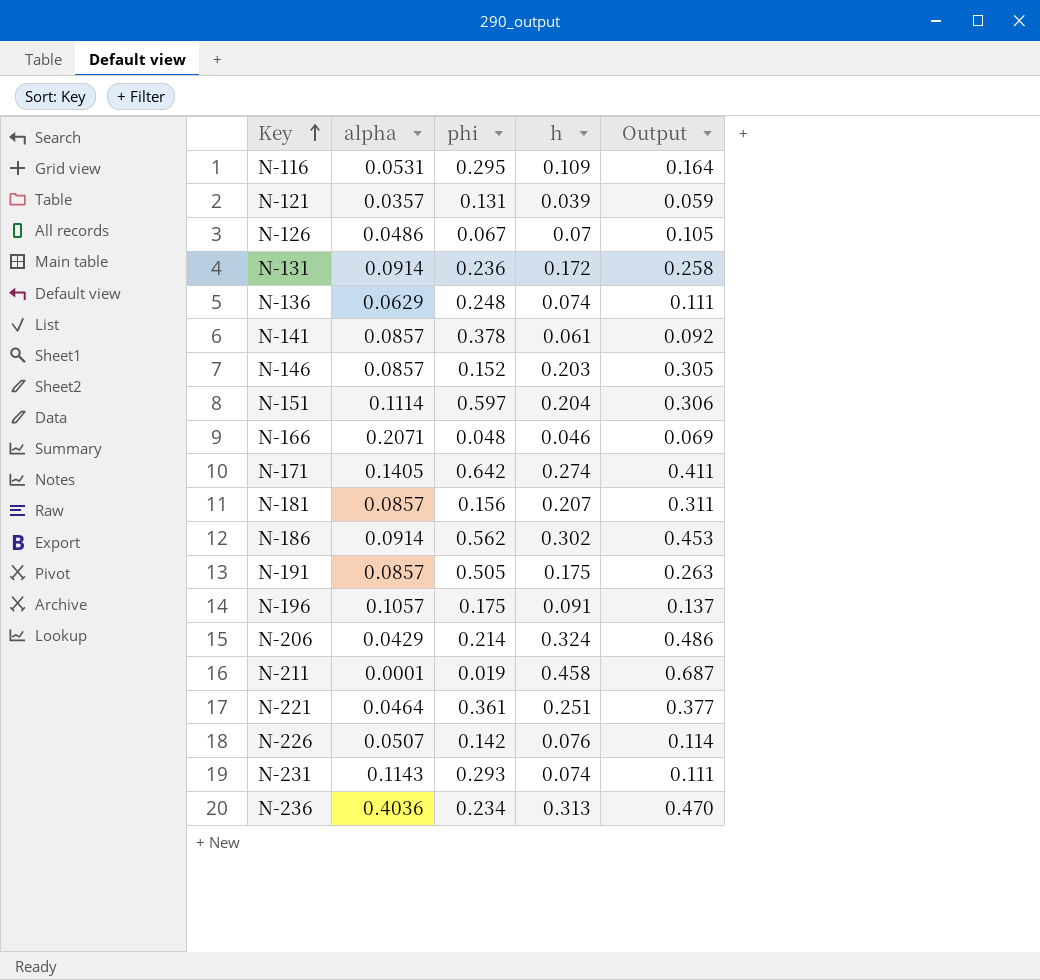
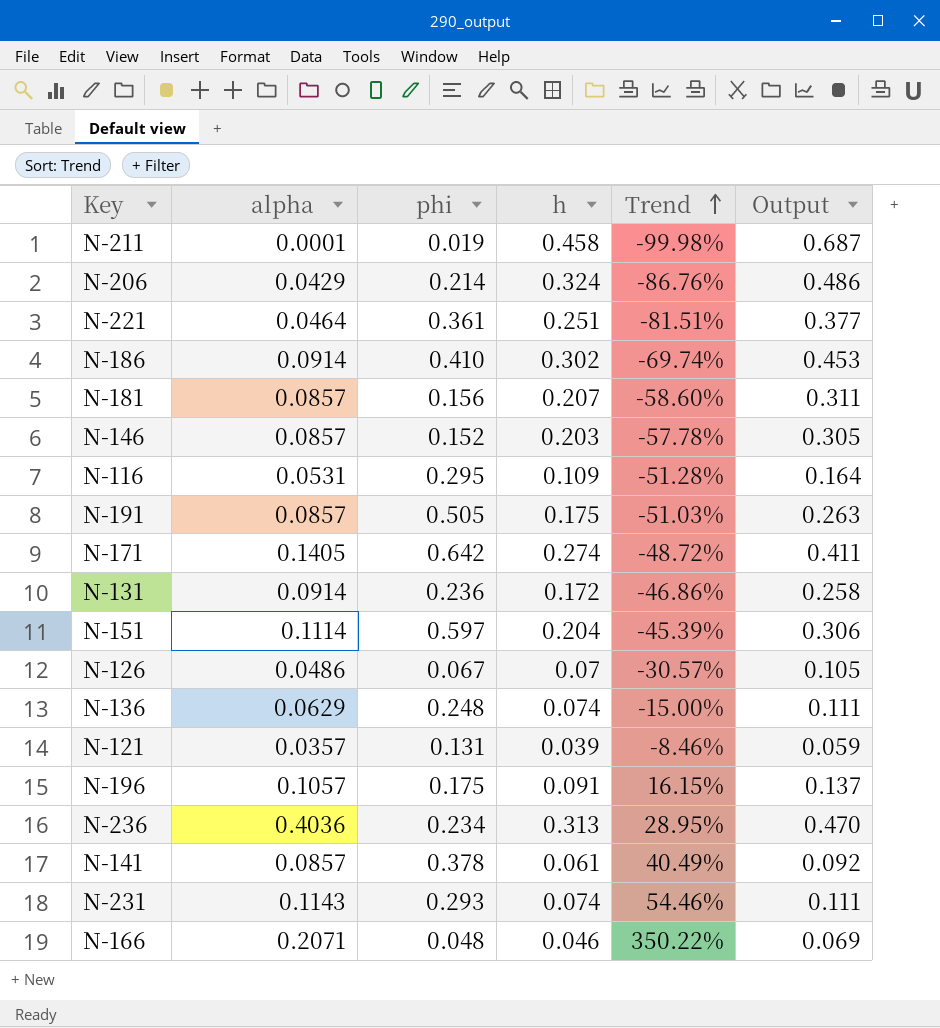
row order: Key ascending -> Trend ascending
column Trend | formula: none -> ([alpha] - [h]) / [h]
row N-226: 0.0507 | 0.142 | 0.076 | 0.114 -> none
N-186 | phi: 0.562 -> 0.410

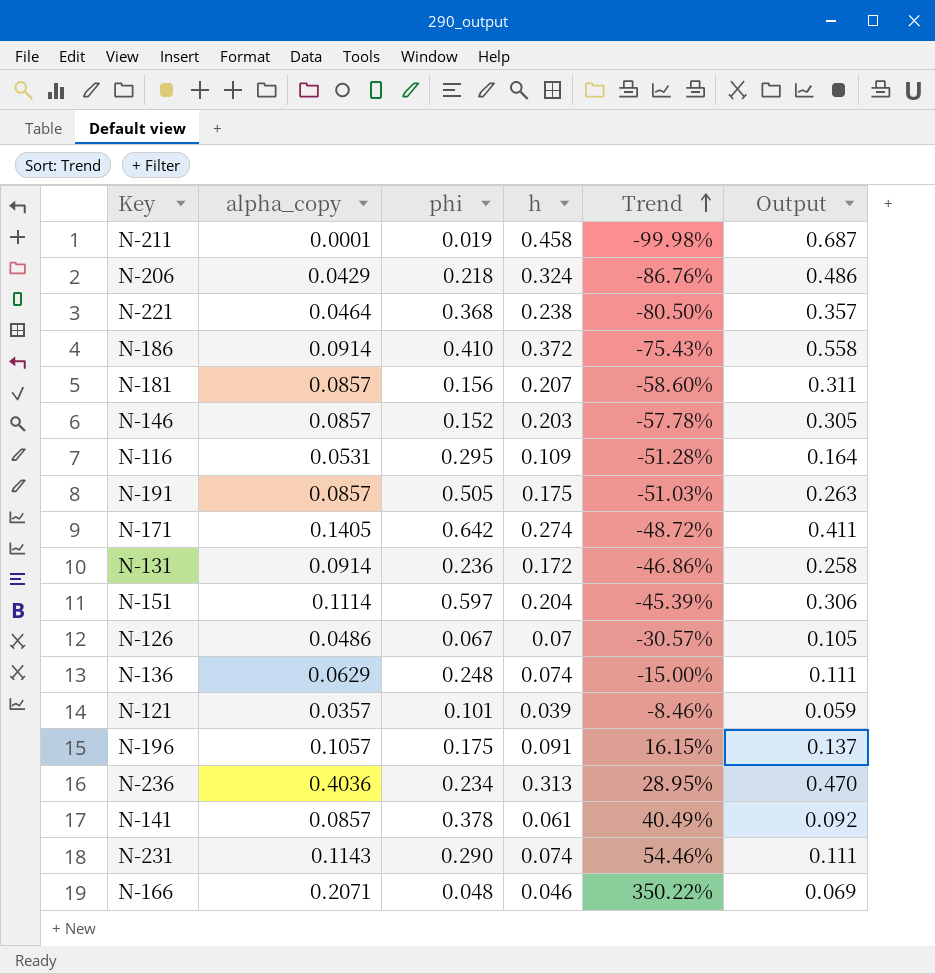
column name: alpha -> alpha_copy
N-206 | phi: 0.214 -> 0.218
N-221 | phi: 0.361 -> 0.368
N-221 | h: 0.251 -> 0.238
N-221 | Trend: -81.51% -> -80.50%
N-221 | Output: 0.377 -> 0.357
N-186 | h: 0.302 -> 0.372
N-186 | Trend: -69.74% -> -75.43%
N-186 | Output: 0.453 -> 0.558
N-121 | phi: 0.131 -> 0.101
N-231 | phi: 0.293 -> 0.290

